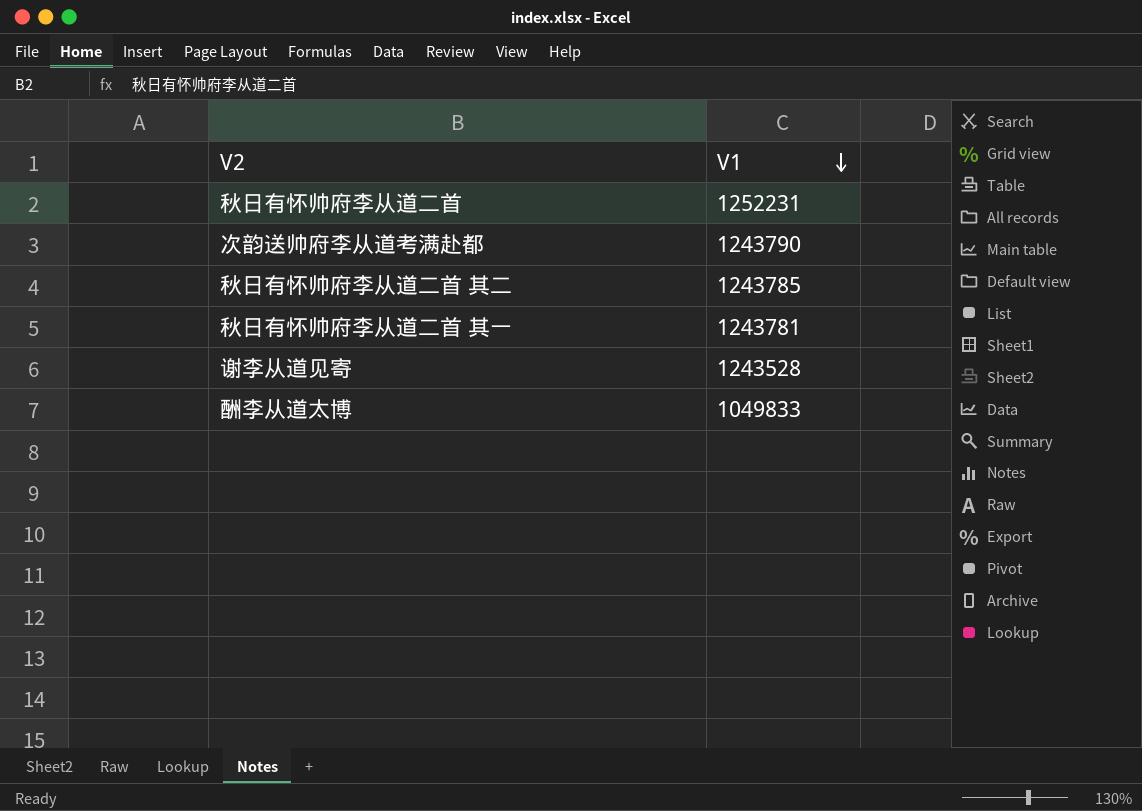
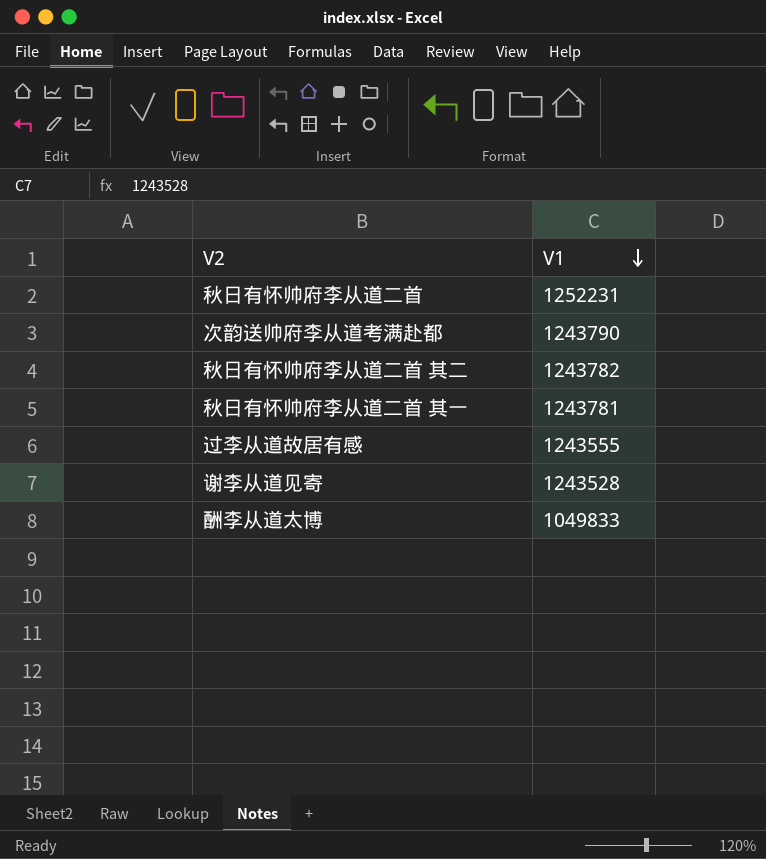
秋日有怀帅府李从道二首 其二 | V1: 1243785 -> 1243782
row 过李从道故居有感: none -> 1243555

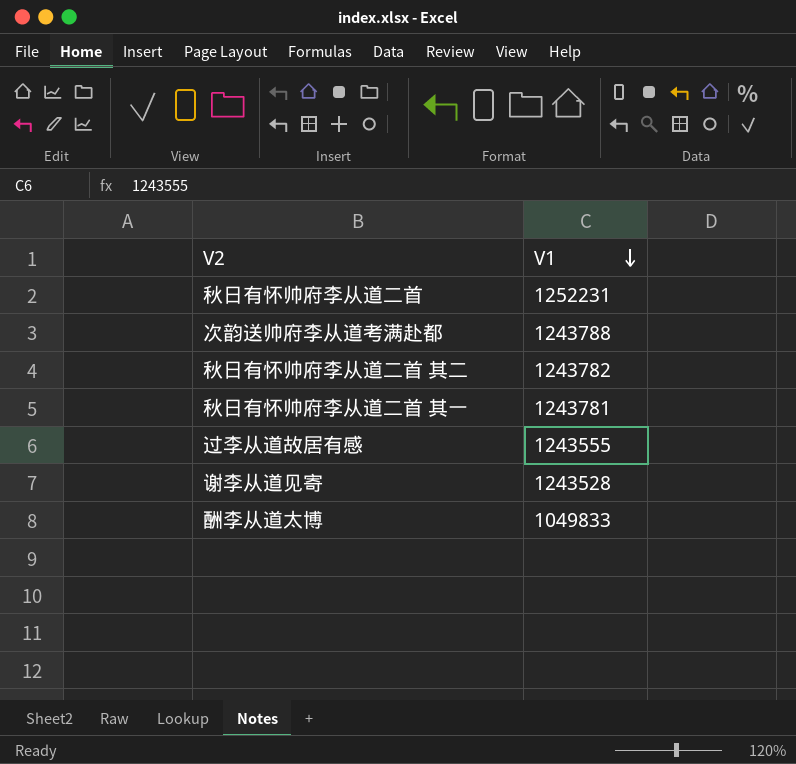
次韵送帅府李从道考满赴都 | V1: 1243790 -> 1243788

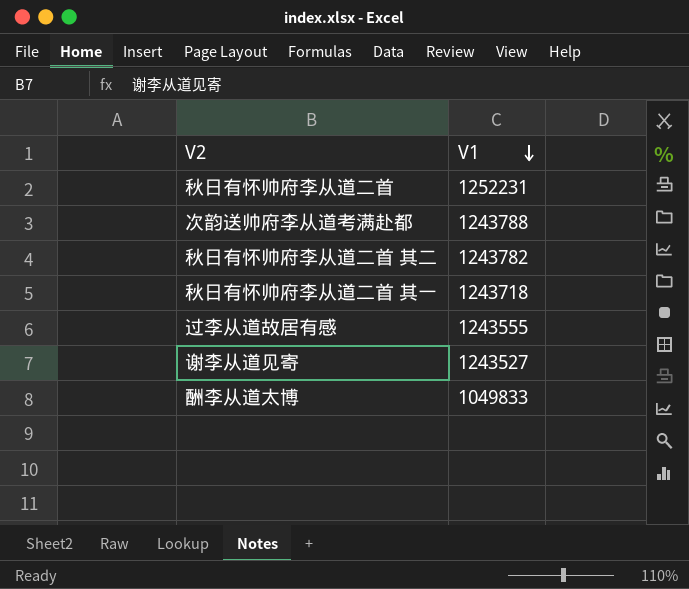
秋日有怀帅府李从道二首 其一 | V1: 1243781 -> 1243718
谢李从道见寄 | V1: 1243528 -> 1243527

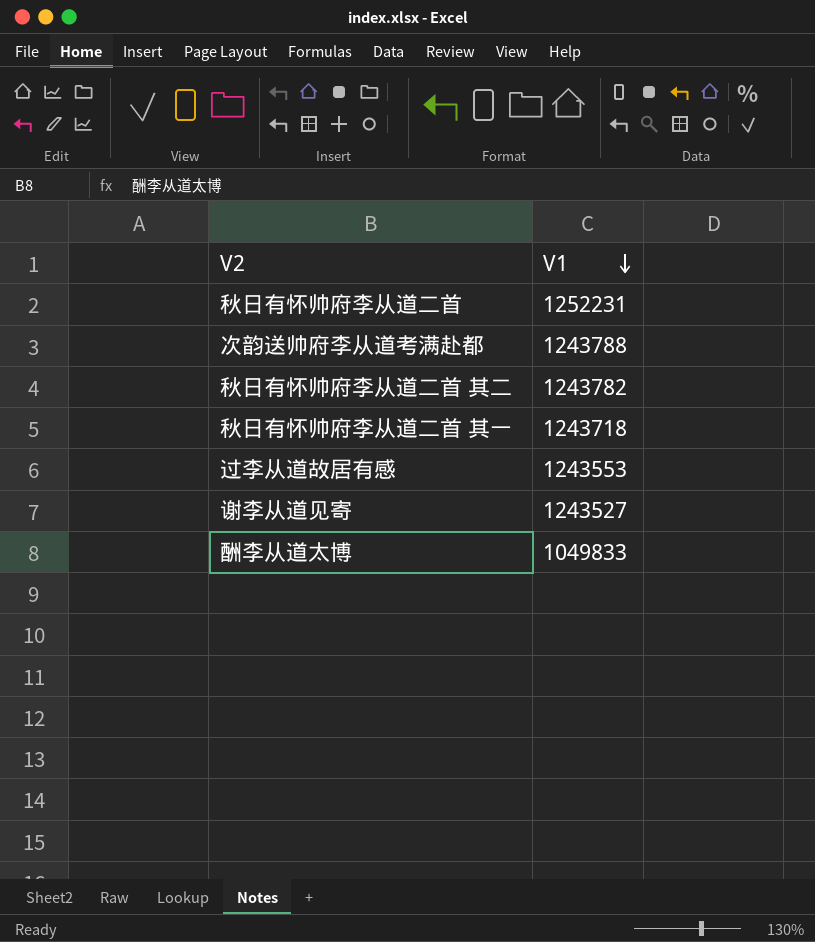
过李从道故居有感 | V1: 1243555 -> 1243553

